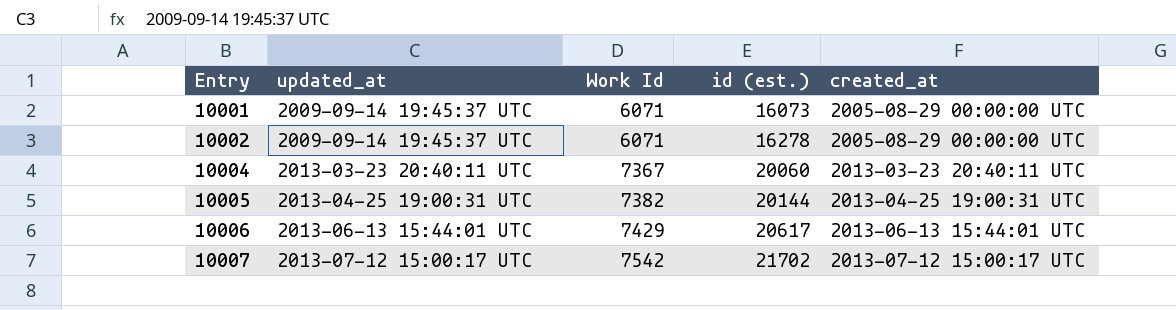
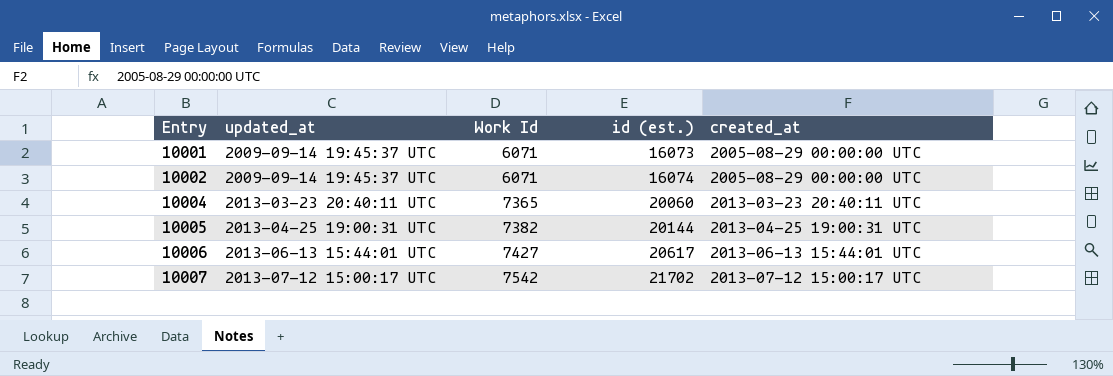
10002 | id (est.): 16278 -> 16074
10004 | Work Id: 7367 -> 7365
10006 | Work Id: 7429 -> 7427

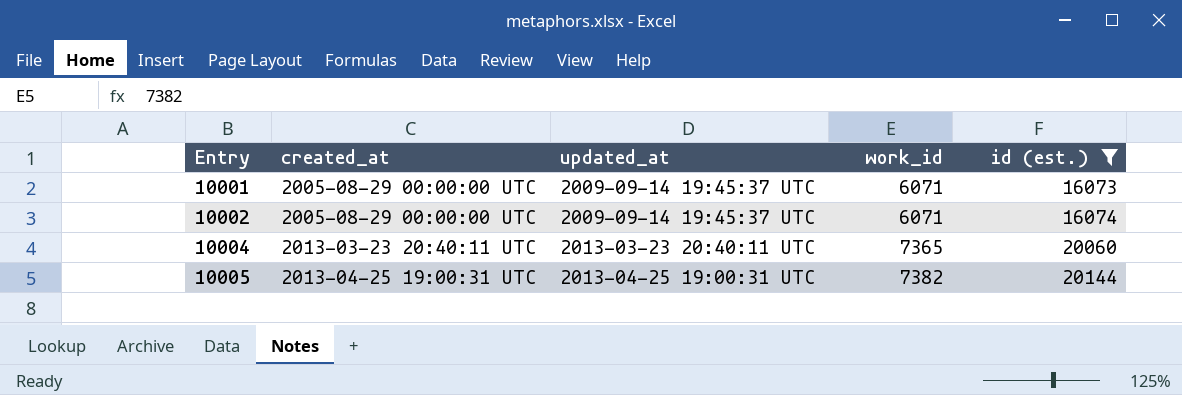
filter: none -> id (est.) <= 20144
column created_at | position: 5 -> 2
column name: Work Id -> work_id

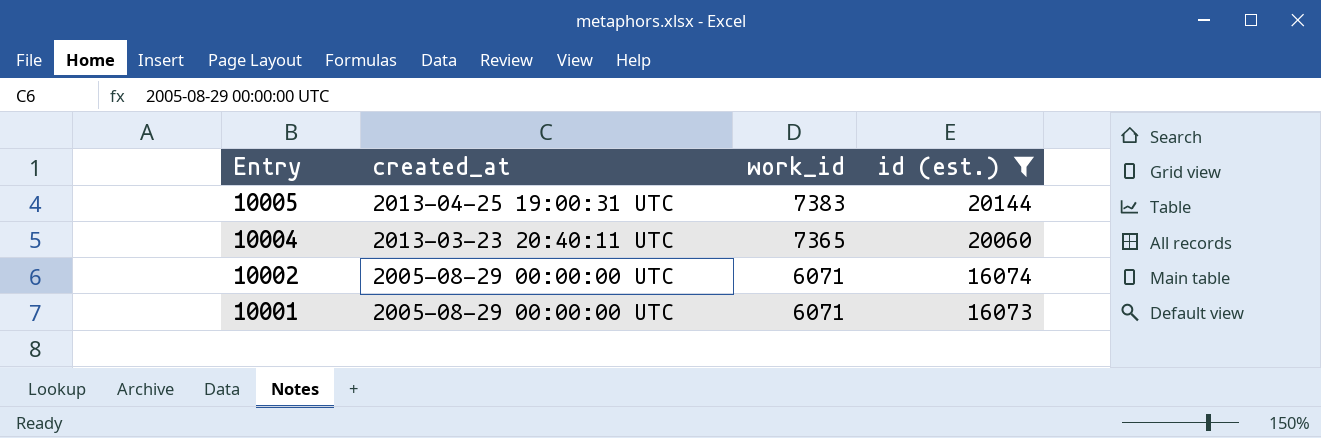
row order: Entry ascending -> Entry descending
column updated_at | position: 3 -> none
10005 | work_id: 7382 -> 7383

